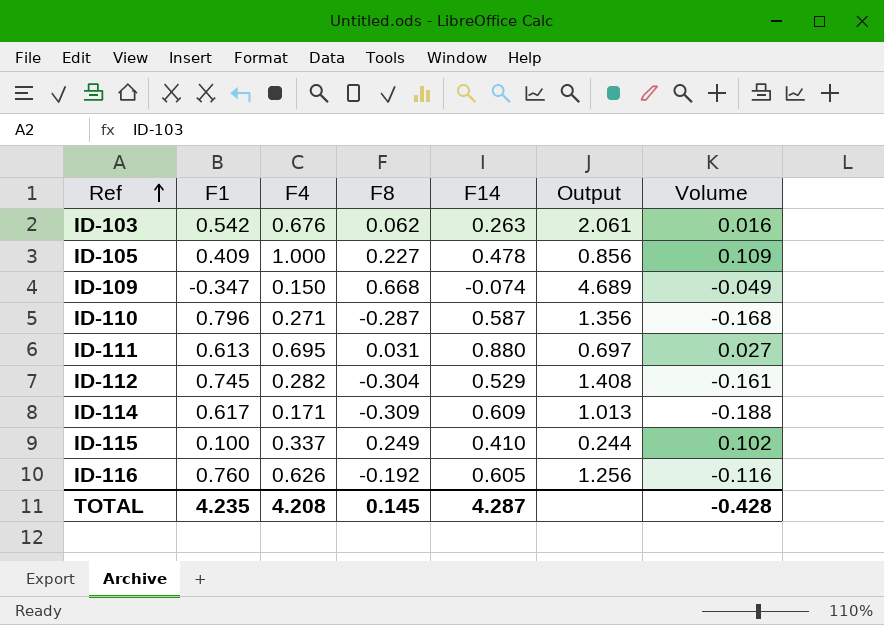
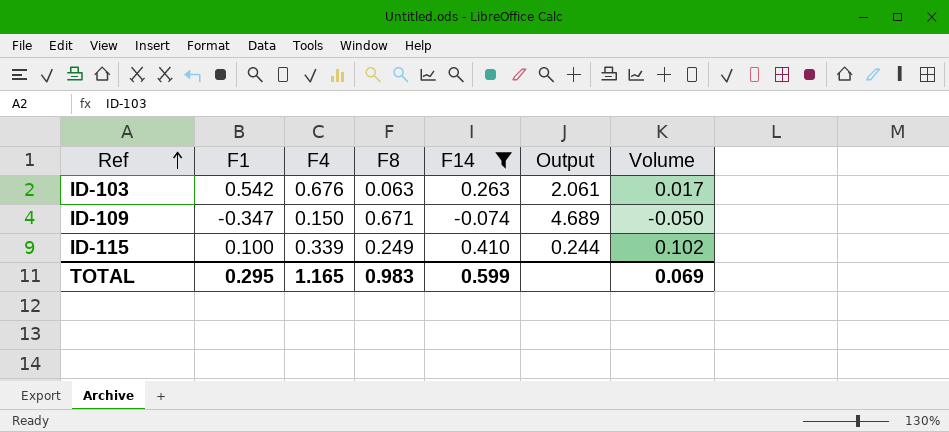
filter: none -> F14 <= 0.410
ID-103 | F8: 0.062 -> 0.063
ID-103 | Volume: 0.016 -> 0.017
ID-109 | F8: 0.668 -> 0.671
ID-109 | Volume: -0.049 -> -0.050
ID-115 | F4: 0.337 -> 0.339
TOTAL | F1: 4.235 -> 0.295
TOTAL | F4: 4.208 -> 1.165
TOTAL | F8: 0.145 -> 0.983
TOTAL | F14: 4.287 -> 0.599
TOTAL | Volume: -0.428 -> 0.069

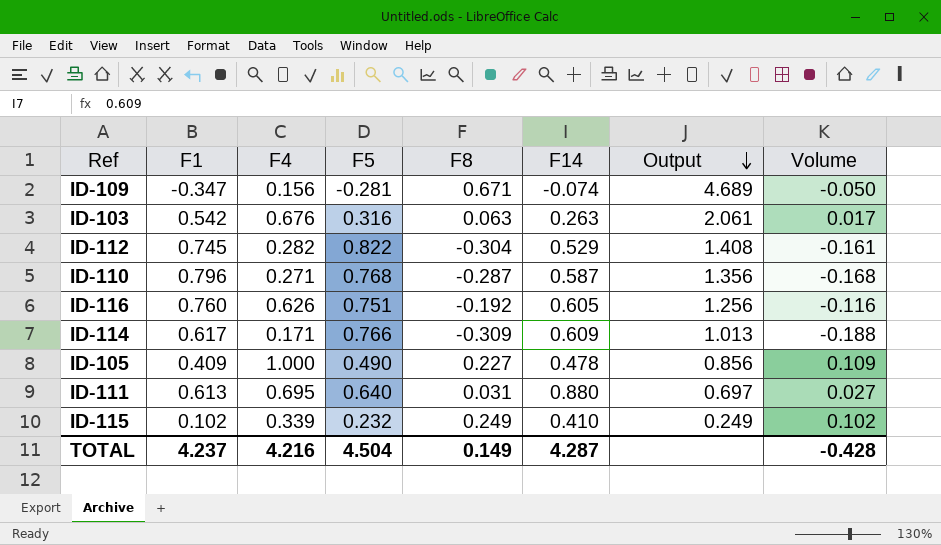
filter: F14 <= 0.410 -> none
row order: Ref ascending -> Output descending
column F5 | position: none -> 4
ID-109 | F4: 0.150 -> 0.156
ID-115 | F1: 0.100 -> 0.102
ID-115 | Output: 0.244 -> 0.249
TOTAL | F1: 0.295 -> 4.237
TOTAL | F4: 1.165 -> 4.216
TOTAL | F8: 0.983 -> 0.149
TOTAL | F14: 0.599 -> 4.287
TOTAL | Volume: 0.069 -> -0.428

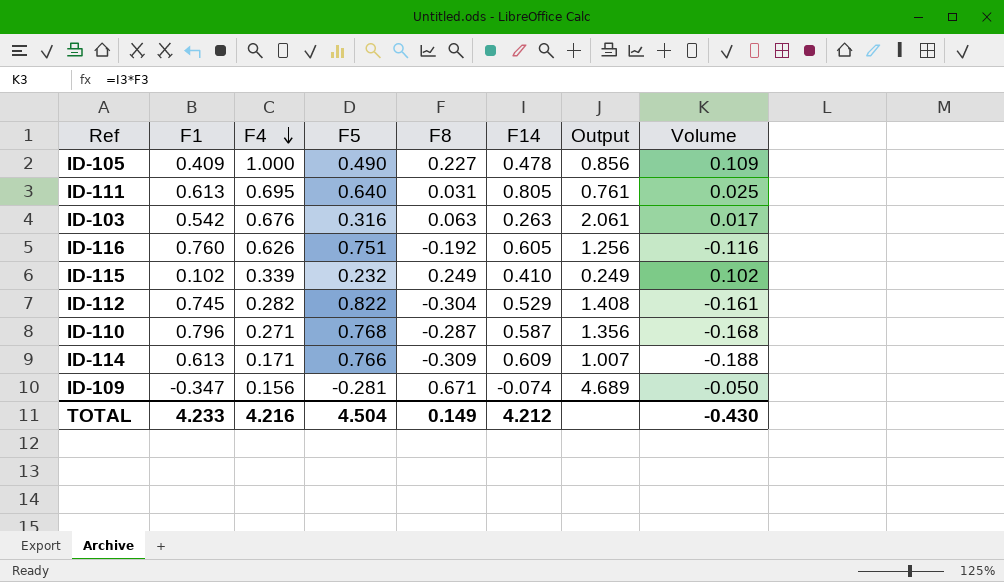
row order: Output descending -> F4 descending
ID-111 | F14: 0.880 -> 0.805
ID-111 | Output: 0.697 -> 0.761
ID-111 | Volume: 0.027 -> 0.025
ID-114 | F1: 0.617 -> 0.613
ID-114 | Output: 1.013 -> 1.007
TOTAL | F1: 4.237 -> 4.233
TOTAL | F14: 4.287 -> 4.212
TOTAL | Volume: -0.428 -> -0.430

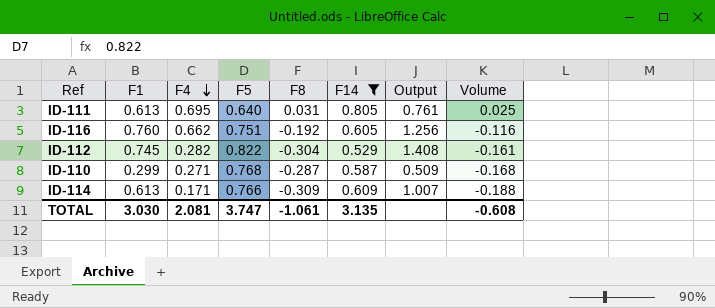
filter: none -> F14 >= 0.529
ID-116 | F4: 0.626 -> 0.662
ID-110 | F1: 0.796 -> 0.299
ID-110 | Output: 1.356 -> 0.509
TOTAL | F1: 4.233 -> 3.030
TOTAL | F4: 4.216 -> 2.081
TOTAL | F5: 4.504 -> 3.747
TOTAL | F8: 0.149 -> -1.061
TOTAL | F14: 4.212 -> 3.135
TOTAL | Volume: -0.430 -> -0.608

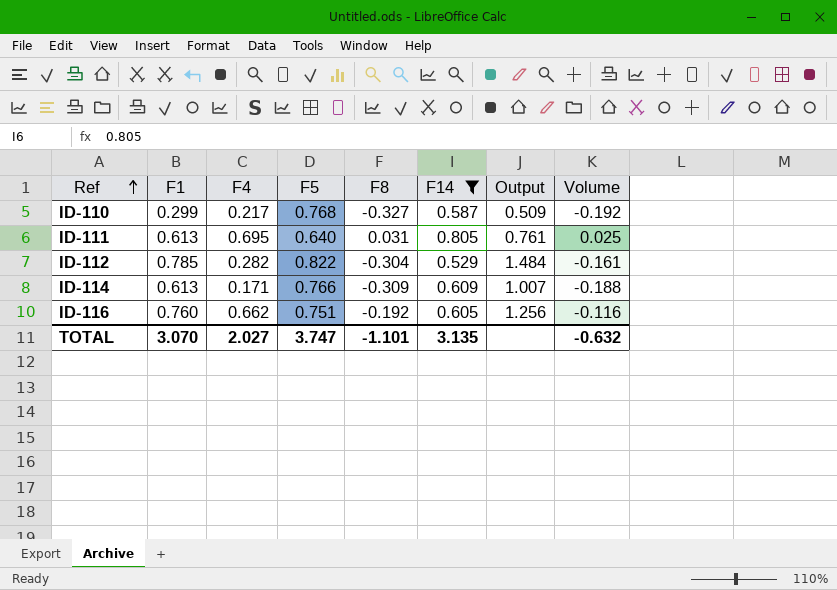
row order: F4 descending -> Ref ascending
ID-110 | F4: 0.271 -> 0.217
ID-110 | F8: -0.287 -> -0.327
ID-110 | Volume: -0.168 -> -0.192
ID-112 | F1: 0.745 -> 0.785
ID-112 | Output: 1.408 -> 1.484
TOTAL | F1: 3.030 -> 3.070
TOTAL | F4: 2.081 -> 2.027
TOTAL | F8: -1.061 -> -1.101
TOTAL | Volume: -0.608 -> -0.632

